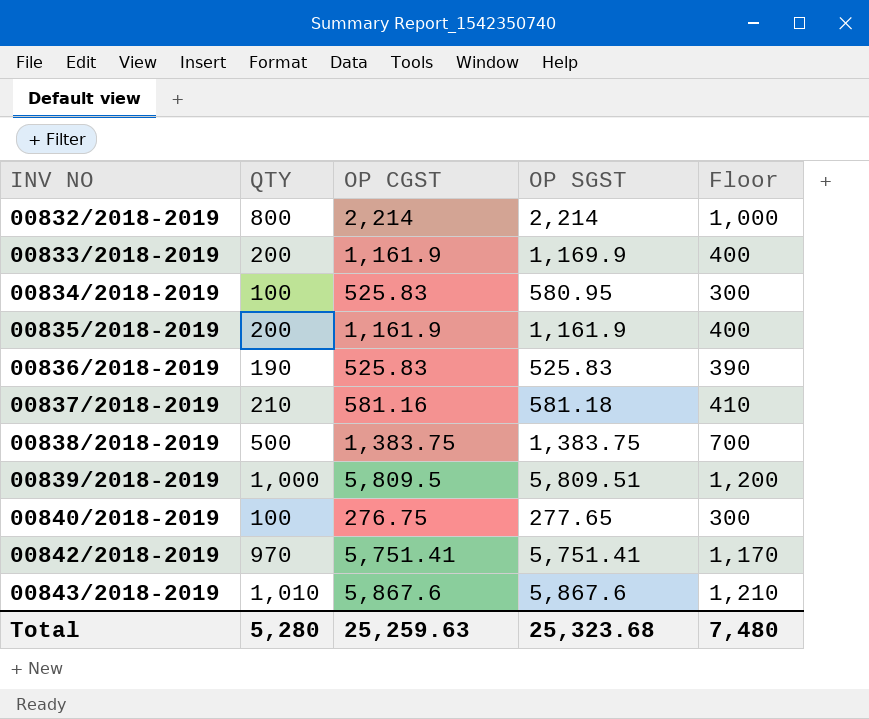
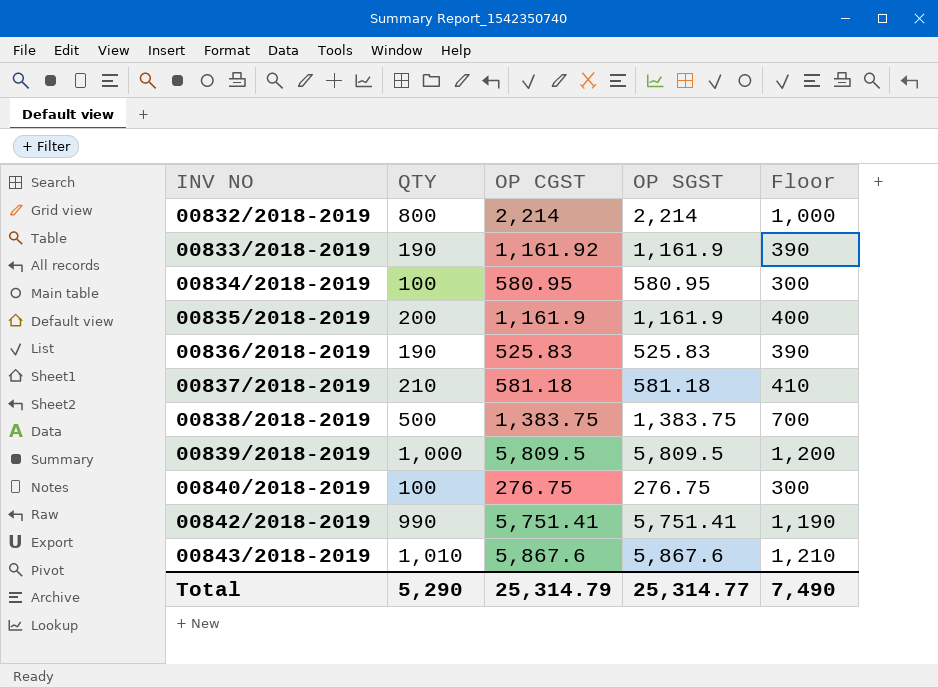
00833/2018-2019 | QTY: 200 -> 190
00833/2018-2019 | OP CGST: 1,161.9 -> 1,161.92
00833/2018-2019 | OP SGST: 1,169.9 -> 1,161.9
00833/2018-2019 | Floor: 400 -> 390
00834/2018-2019 | OP CGST: 525.83 -> 580.95
00837/2018-2019 | OP CGST: 581.16 -> 581.18
00839/2018-2019 | OP SGST: 5,809.51 -> 5,809.5
00840/2018-2019 | OP SGST: 277.65 -> 276.75
00842/2018-2019 | QTY: 970 -> 990
00842/2018-2019 | Floor: 1,170 -> 1,190
Total | QTY: 5,280 -> 5,290
Total | OP CGST: 25,259.63 -> 25,314.79
Total | OP SGST: 25,323.68 -> 25,314.77
Total | Floor: 7,480 -> 7,490

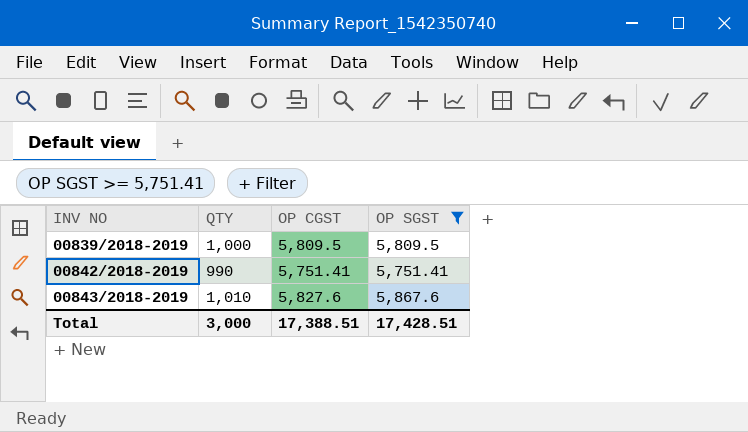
filter: none -> OP SGST >= 5,751.41
column Floor | formula: [QTY] + 200 -> none
00843/2018-2019 | OP CGST: 5,867.6 -> 5,827.6
Total | QTY: 5,290 -> 3,000
Total | OP CGST: 25,314.79 -> 17,388.51
Total | OP SGST: 25,314.77 -> 17,428.51

